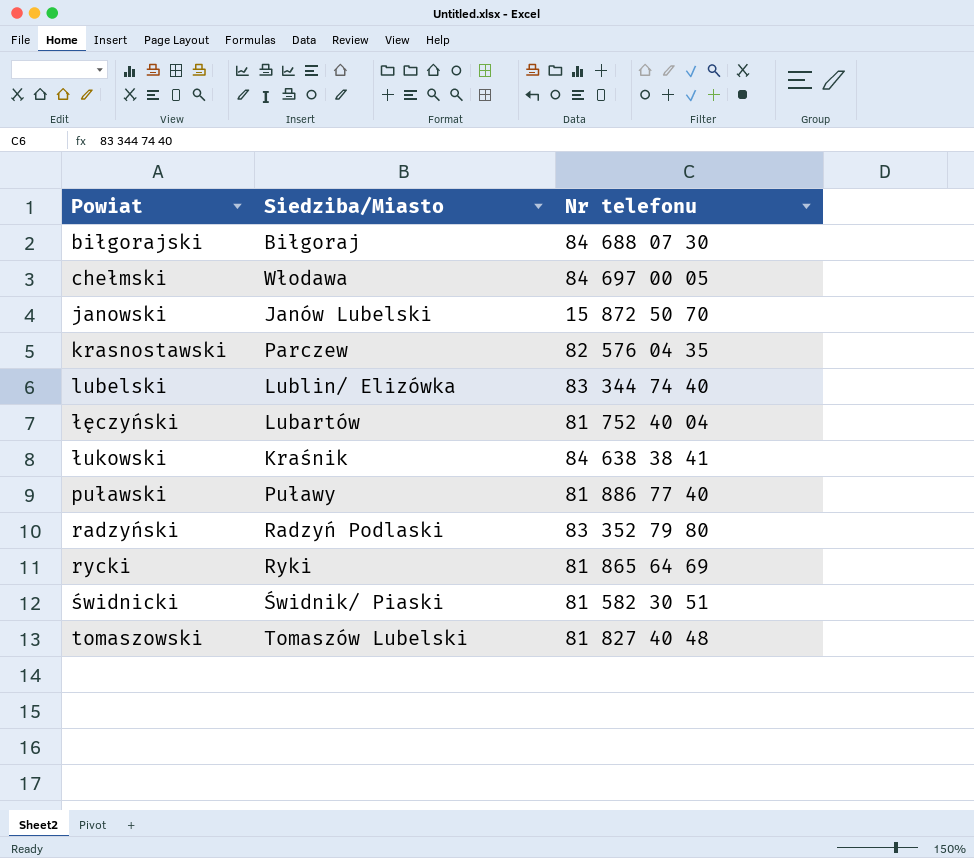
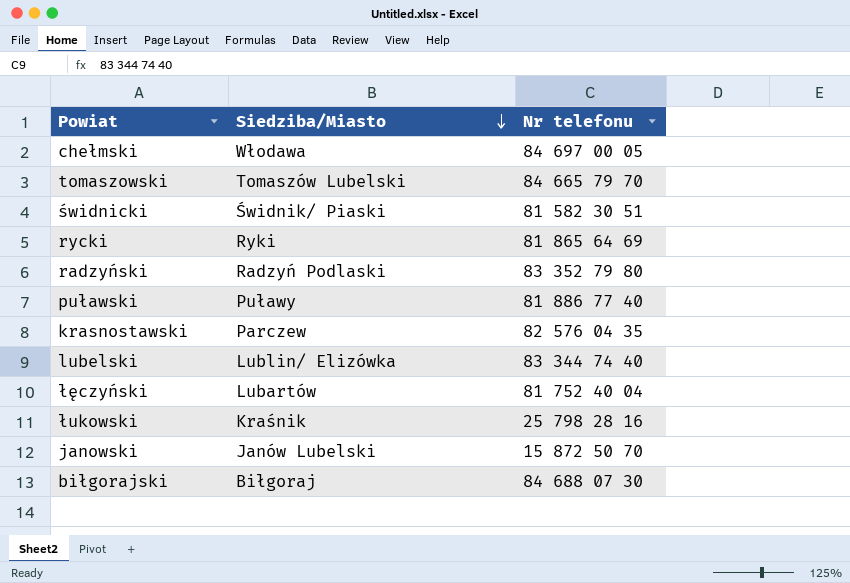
row order: none -> Siedziba/Miasto descending
tomaszowski | Nr telefonu: 81 827 40 48 -> 84 665 79 70
łukowski | Nr telefonu: 84 638 38 41 -> 25 798 28 16

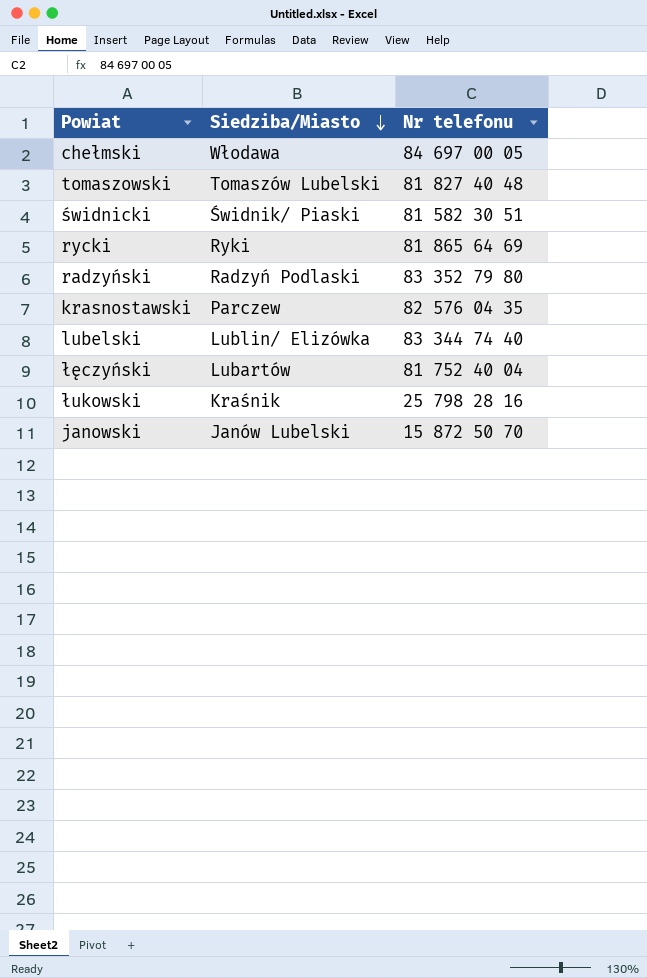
row puławski: Puławy | 81 886 77 40 -> none
row biłgorajski: Biłgoraj | 84 688 07 30 -> none
tomaszowski | Nr telefonu: 84 665 79 70 -> 81 827 40 48

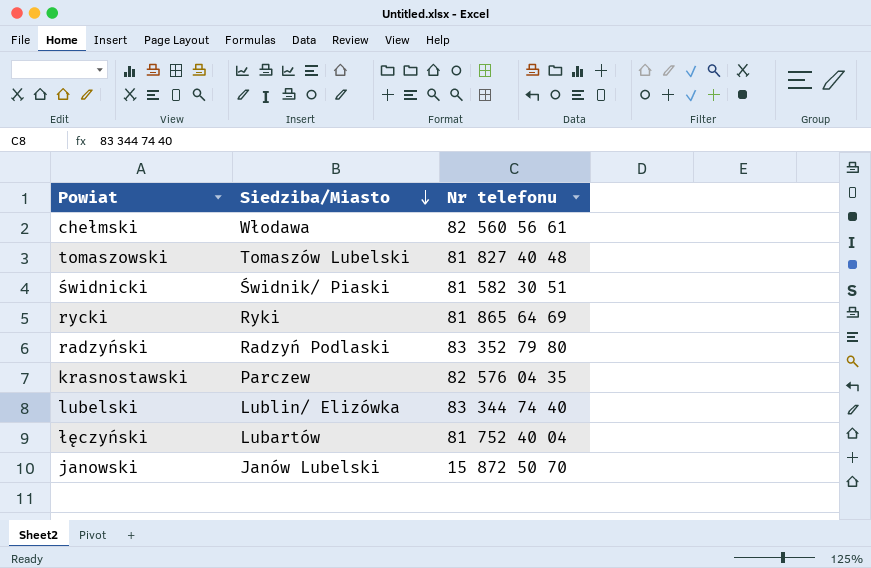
row łukowski: Kraśnik | 25 798 28 16 -> none
chełmski | Nr telefonu: 84 697 00 05 -> 82 560 56 61

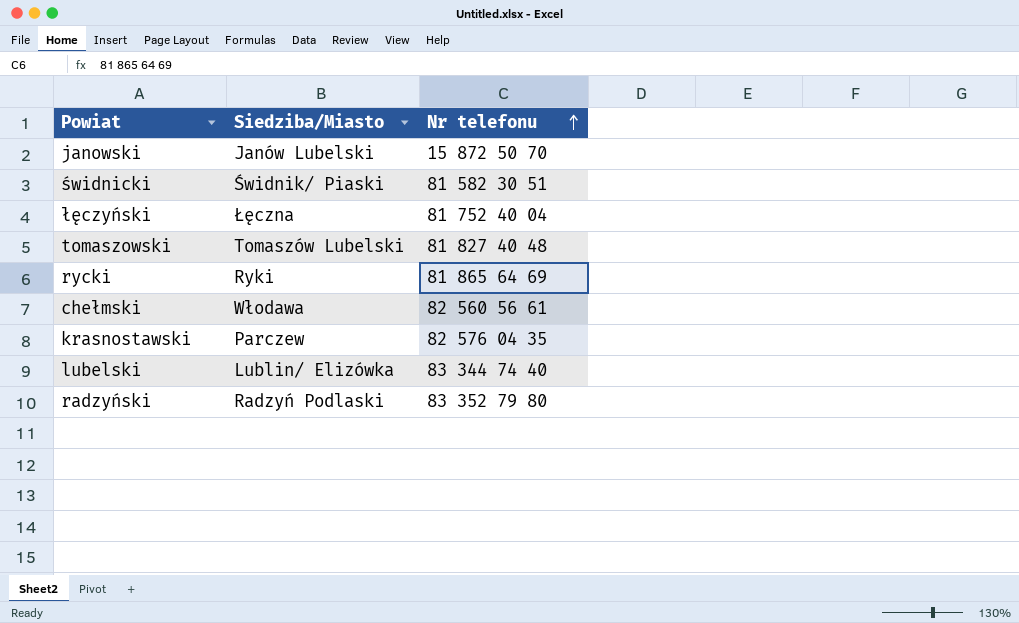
row order: Siedziba/Miasto descending -> Nr telefonu ascending
łęczyński | Siedziba/Miasto: Lubartów -> Łęczna

